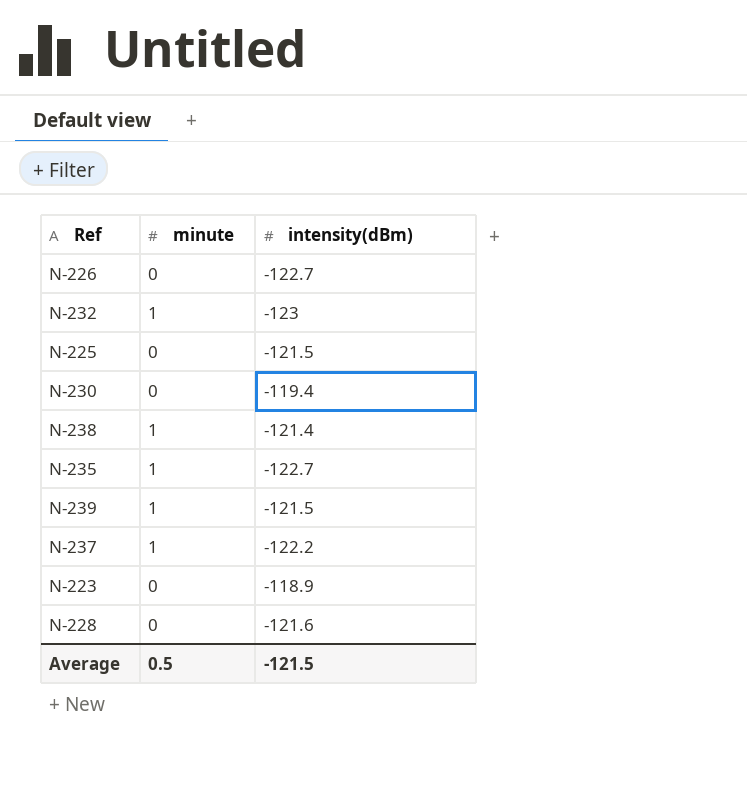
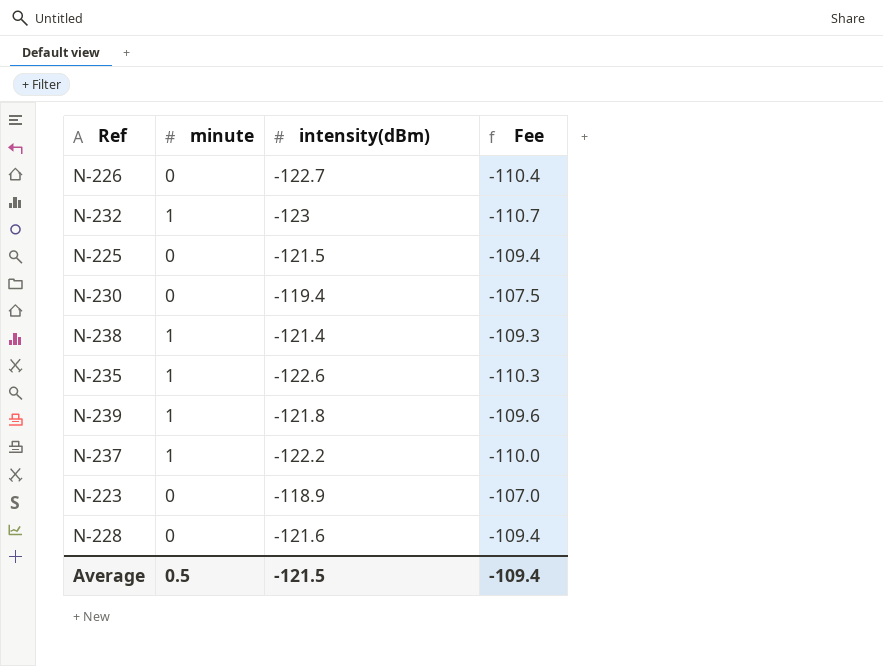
column Fee | formula: none -> [intensity(dBm)] * 0.9
N-235 | intensity(dBm): -122.7 -> -122.6
N-239 | intensity(dBm): -121.5 -> -121.8

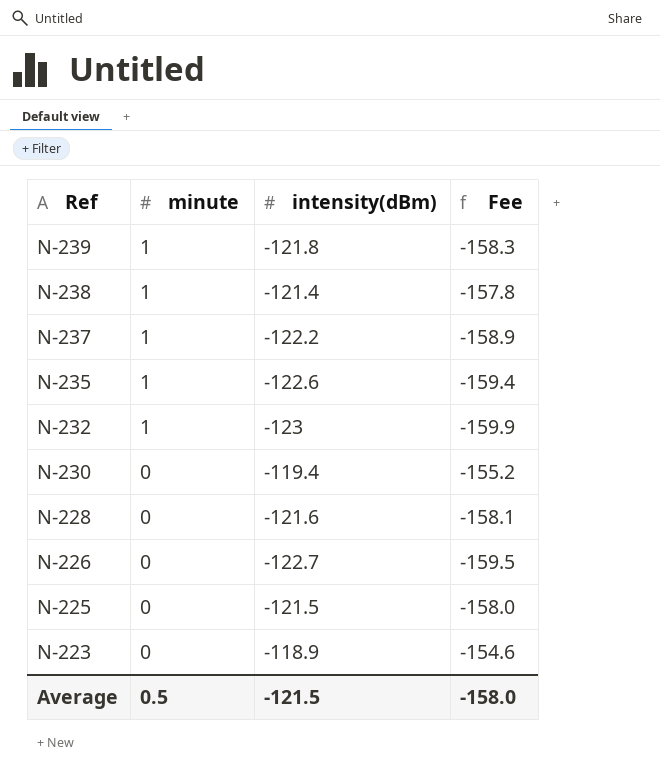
row order: none -> Ref descending
column Fee | formula: [intensity(dBm)] * 0.9 -> [intensity(dBm)] * 1.3
Average | Fee: -109.4 -> -158.0

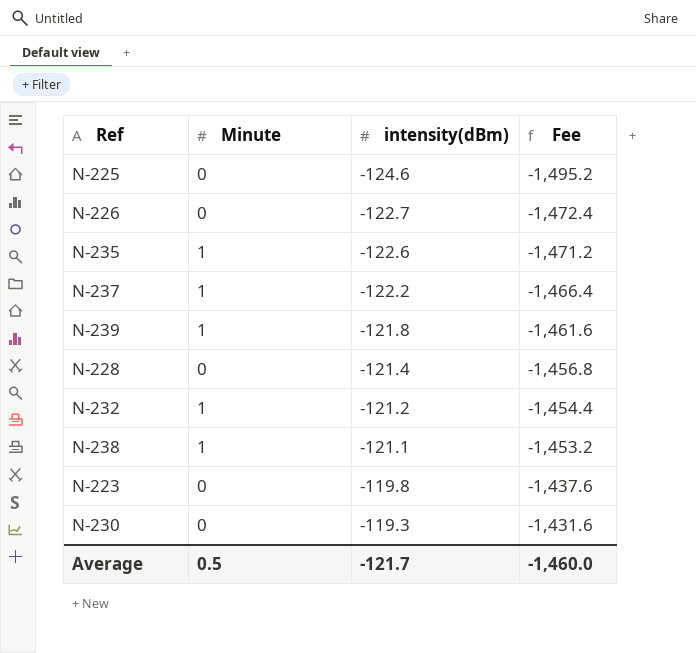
row order: Ref descending -> intensity(dBm) ascending
column name: minute -> Minute
column Fee | formula: [intensity(dBm)] * 1.3 -> [intensity(dBm)] * 12
N-225 | intensity(dBm): -121.5 -> -124.6
N-228 | intensity(dBm): -121.6 -> -121.4
N-232 | intensity(dBm): -123 -> -121.2
N-238 | intensity(dBm): -121.4 -> -121.1
N-223 | intensity(dBm): -118.9 -> -119.8
N-230 | intensity(dBm): -119.4 -> -119.3
Average | intensity(dBm): -121.5 -> -121.7
Average | Fee: -158.0 -> -1,460.0

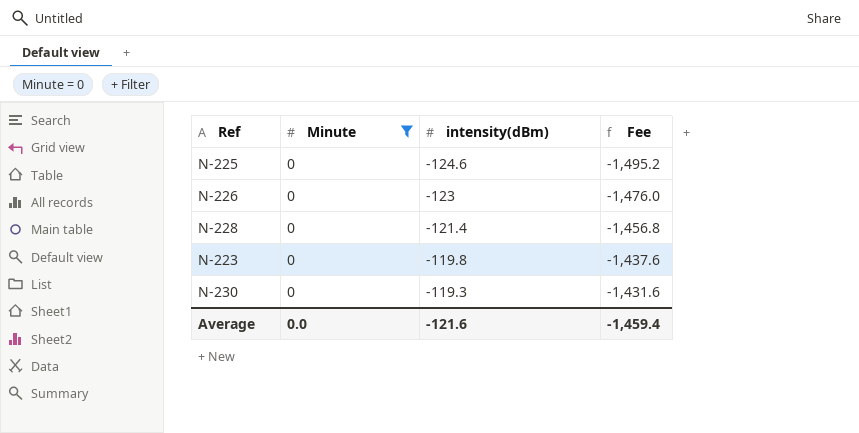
filter: none -> Minute = 0
N-226 | intensity(dBm): -122.7 -> -123
N-226 | Fee: -1,472.4 -> -1,476.0
Average | Minute: 0.5 -> 0.0
Average | intensity(dBm): -121.7 -> -121.6
Average | Fee: -1,460.0 -> -1,459.4

